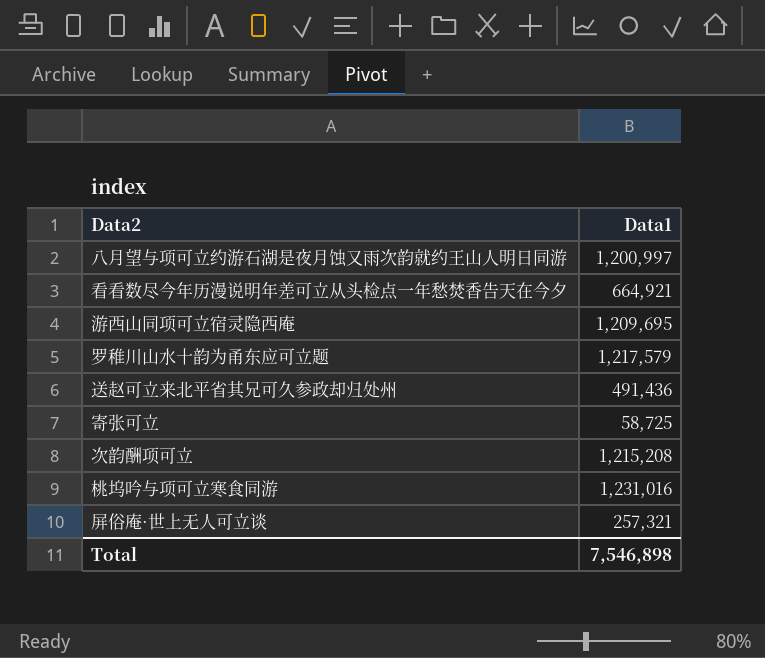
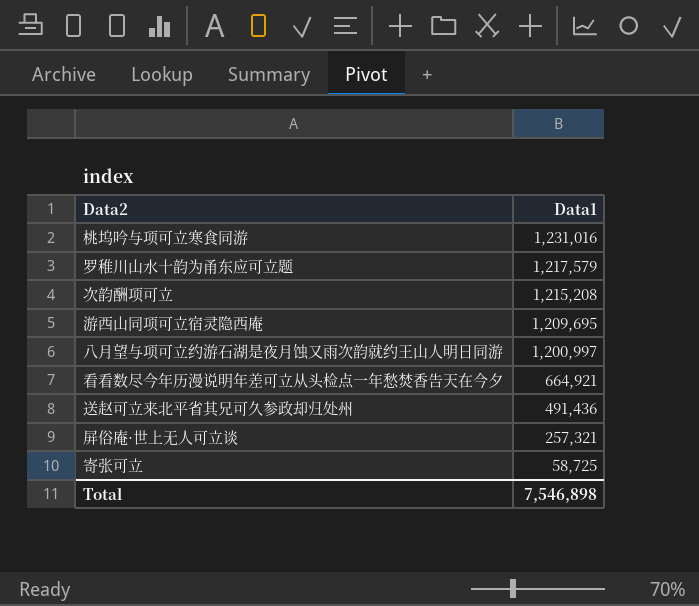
row order: none -> Data1 descending

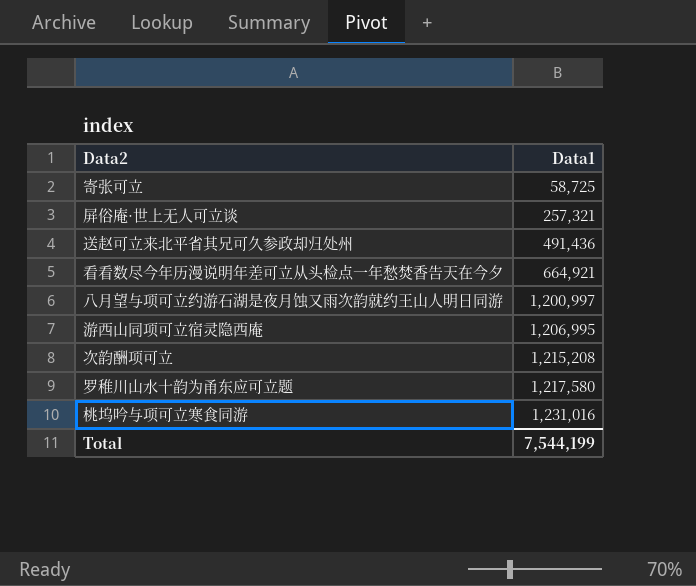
row order: Data1 descending -> Data1 ascending
游西山同项可立宿灵隐西庵 | Data1: 1,209,695 -> 1,206,995
罗稚川山水十韵为甬东应可立题 | Data1: 1,217,579 -> 1,217,580
Total | Data1: 7,546,898 -> 7,544,199

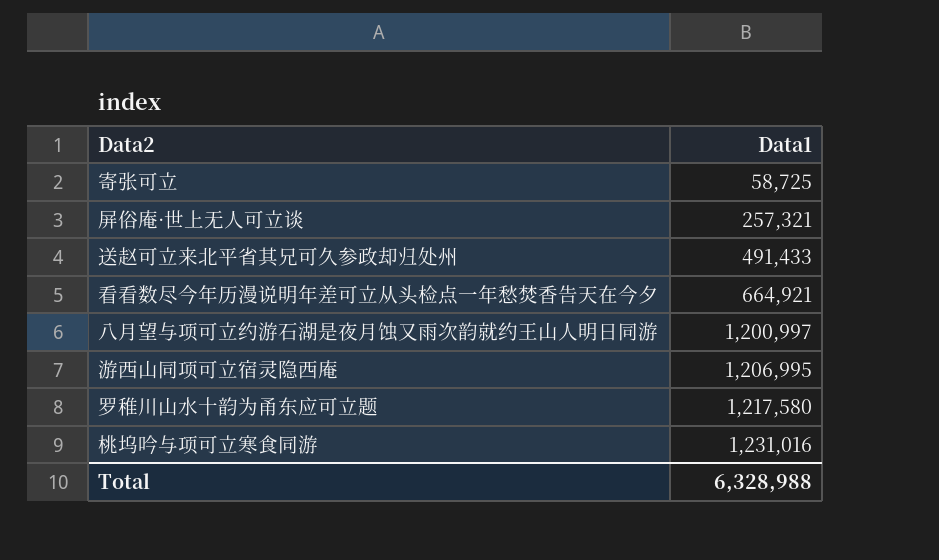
row 次韵酬项可立: 1,215,208 -> none
送赵可立来北平省其兄可久参政却归处州 | Data1: 491,436 -> 491,433
Total | Data1: 7,544,199 -> 6,328,988

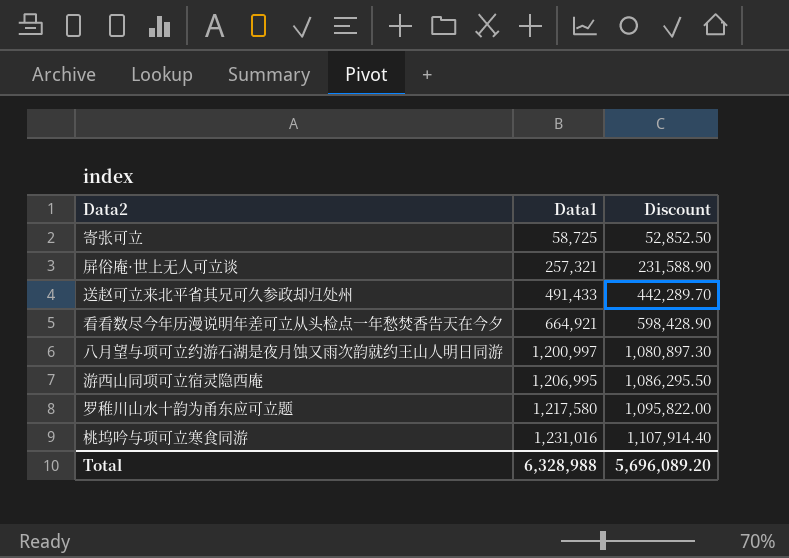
column Discount | formula: none -> [Data1] * 0.9

